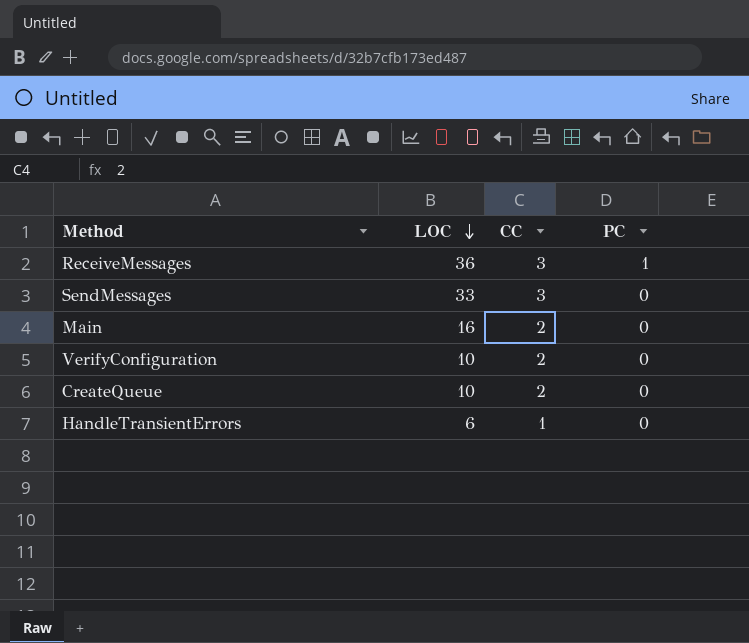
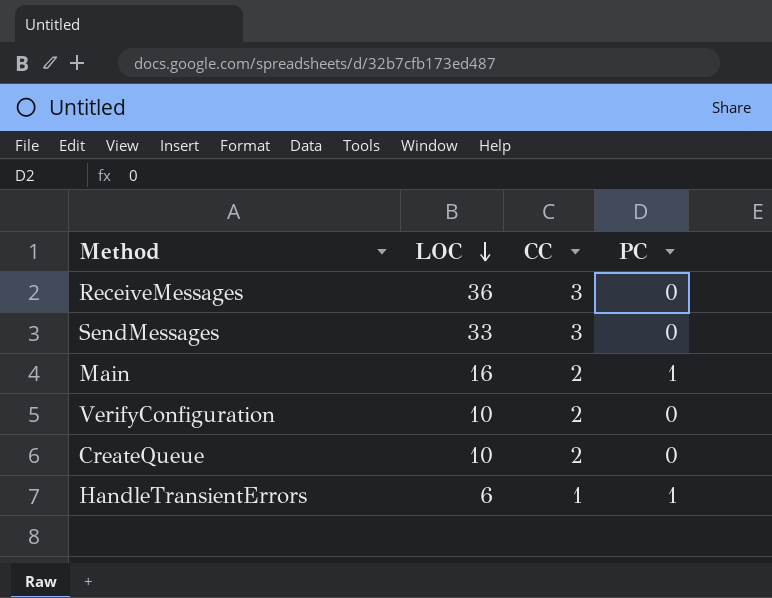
ReceiveMessages | PC: 1 -> 0
Main | PC: 0 -> 1
HandleTransientErrors | PC: 0 -> 1

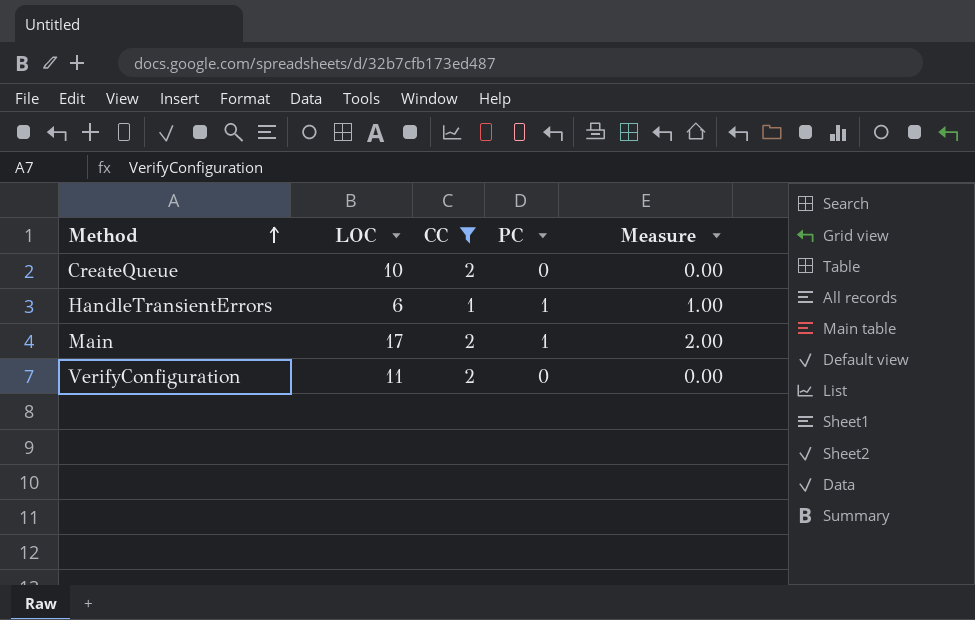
filter: none -> CC != 3
row order: LOC descending -> Method ascending
column Measure | formula: none -> [CC] * [PC]
Main | LOC: 16 -> 17
VerifyConfiguration | LOC: 10 -> 11

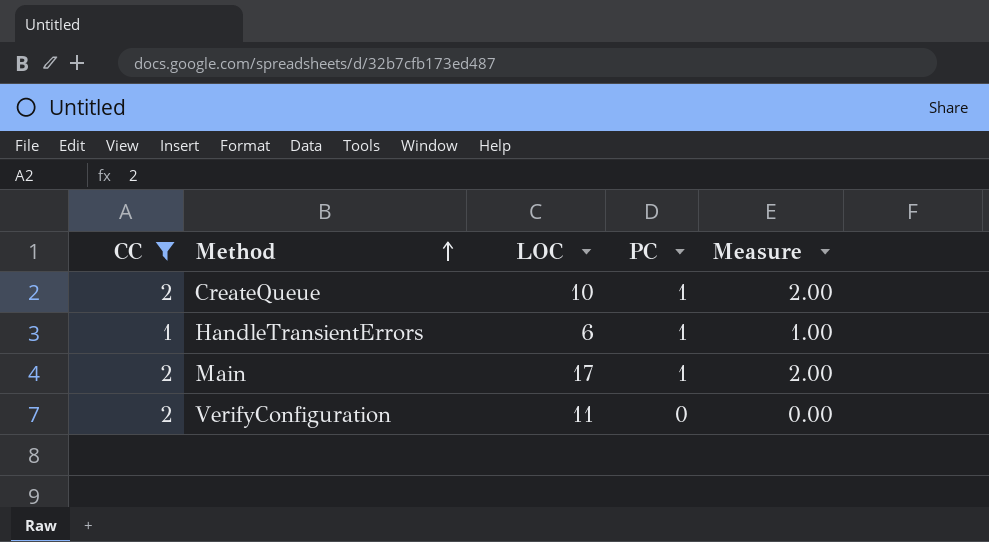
column CC | position: 3 -> 1
CreateQueue | PC: 0 -> 1
CreateQueue | Measure: 0.00 -> 2.00

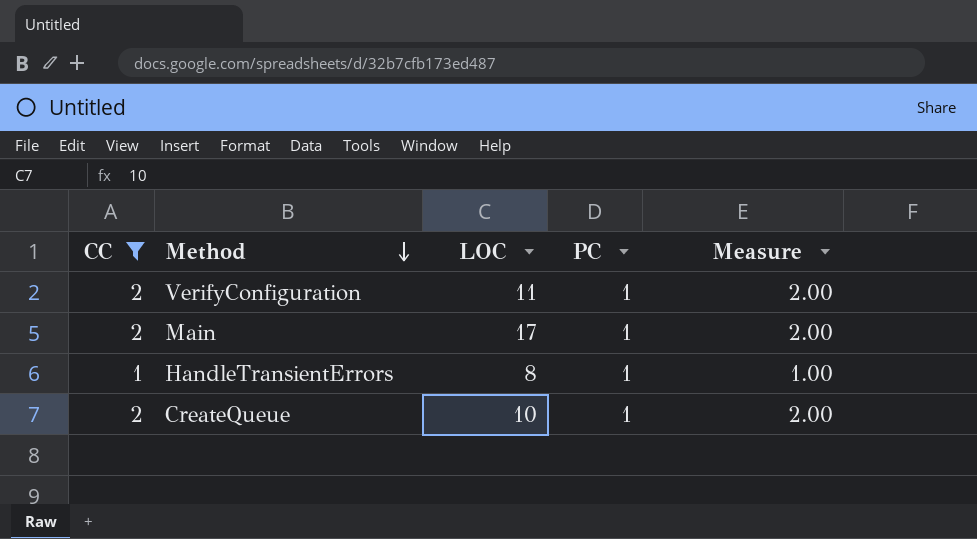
row order: Method ascending -> Method descending
VerifyConfiguration | PC: 0 -> 1
VerifyConfiguration | Measure: 0.00 -> 2.00
HandleTransientErrors | LOC: 6 -> 8

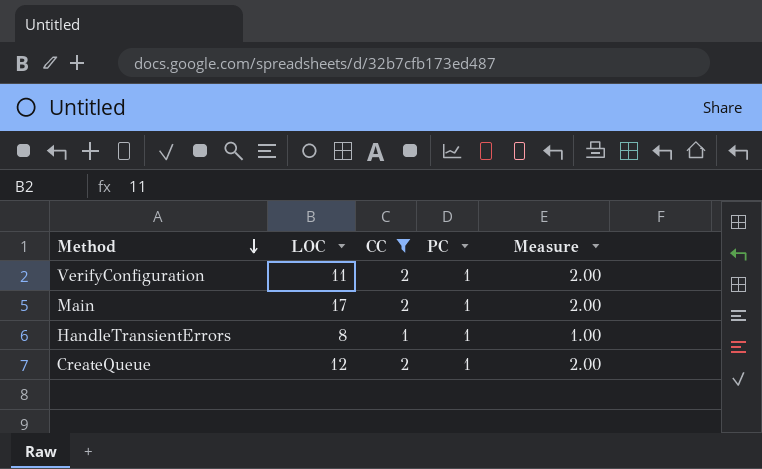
column CC | position: 1 -> 3
CreateQueue | LOC: 10 -> 12

